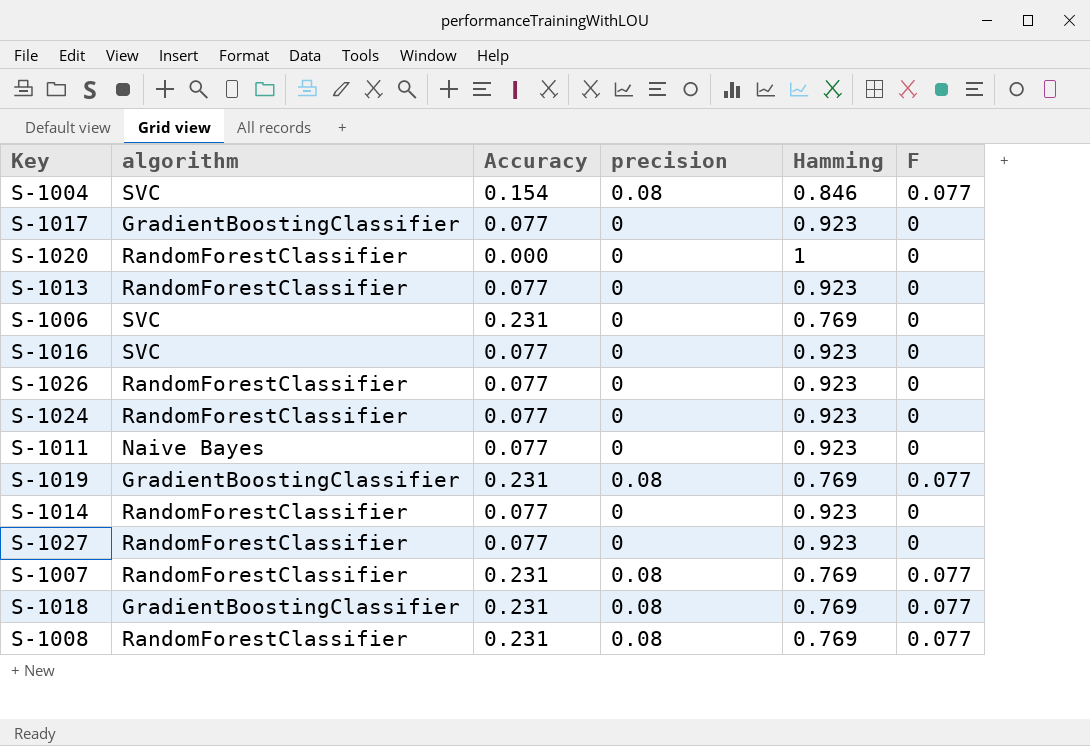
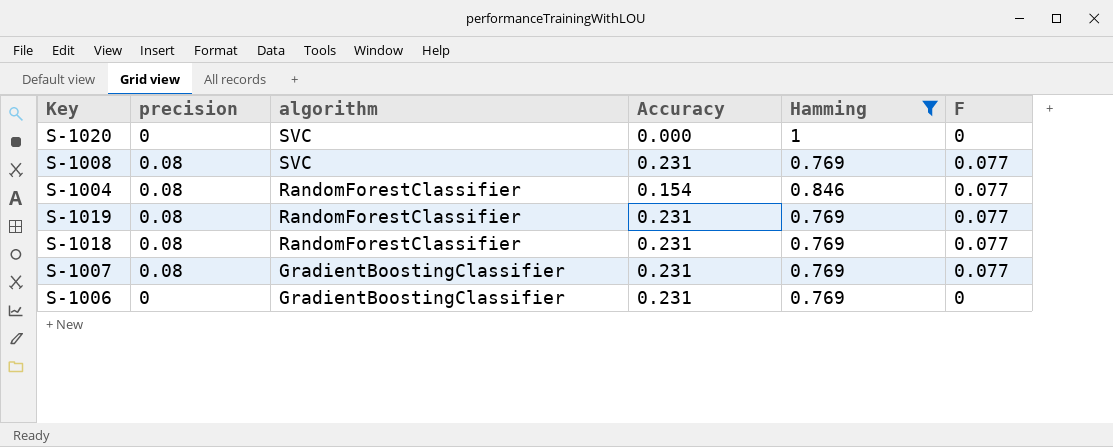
filter: none -> Hamming != 0.923
row order: none -> algorithm descending
column precision | position: 4 -> 2
S-1020 | algorithm: RandomForestClassifier -> SVC
S-1008 | algorithm: RandomForestClassifier -> SVC
S-1004 | algorithm: SVC -> RandomForestClassifier
S-1019 | algorithm: GradientBoostingClassifier -> RandomForestClassifier
S-1018 | algorithm: GradientBoostingClassifier -> RandomForestClassifier
S-1007 | algorithm: RandomForestClassifier -> GradientBoostingClassifier
S-1006 | algorithm: SVC -> GradientBoostingClassifier

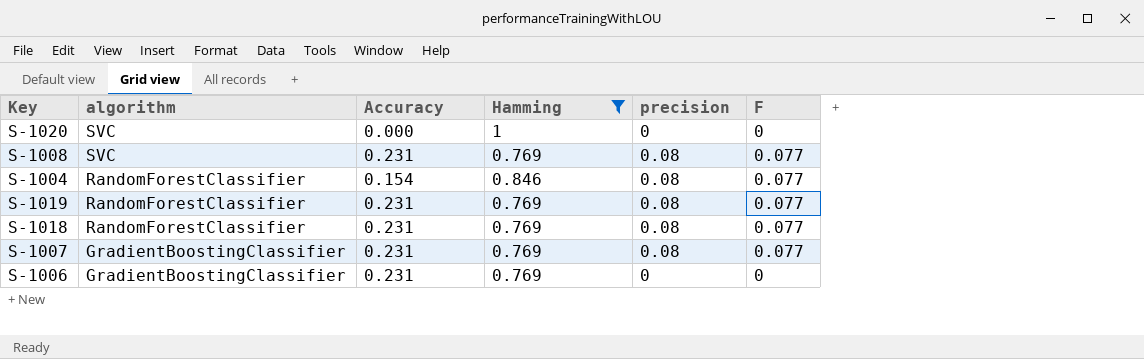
column precision | position: 2 -> 5

